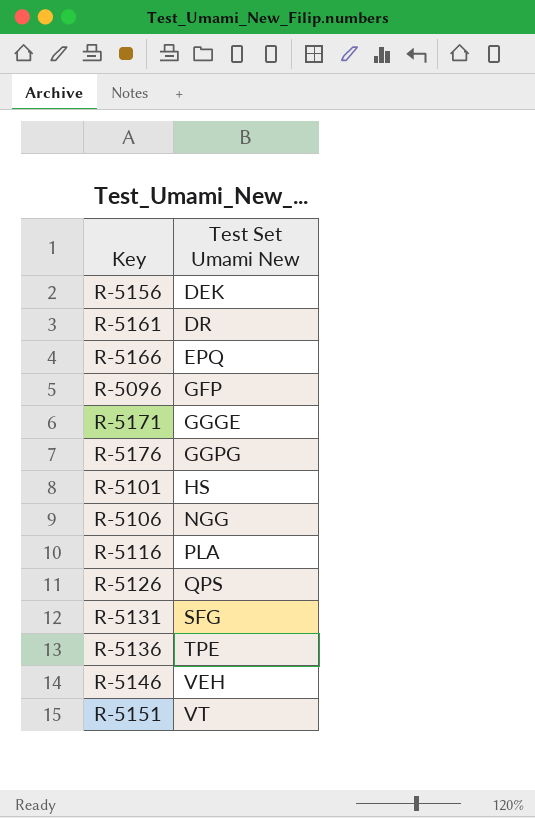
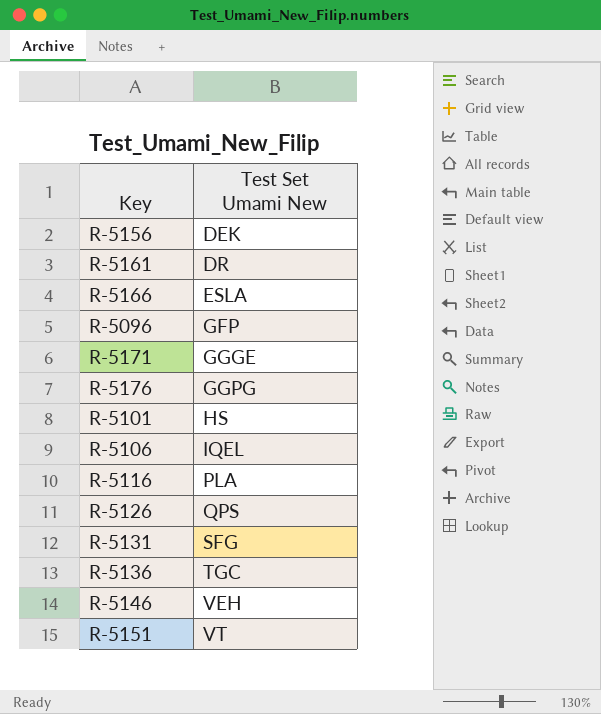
R-5166 | Test Set Umami New: EPQ -> ESLA
R-5106 | Test Set Umami New: NGG -> IQEL
R-5136 | Test Set Umami New: TPE -> TGC

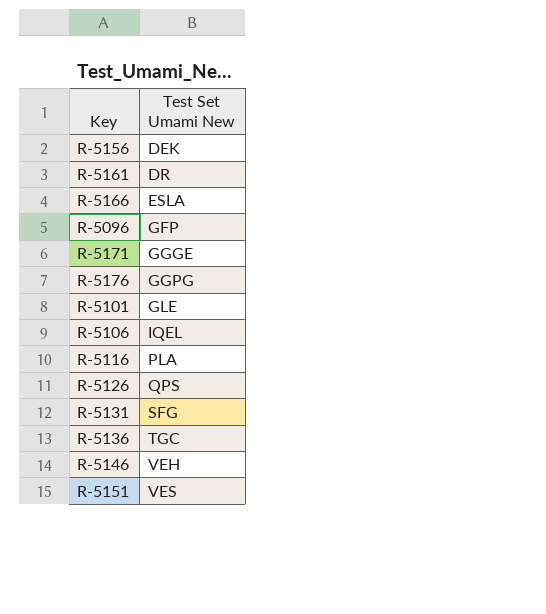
R-5101 | Test Set Umami New: HS -> GLE
R-5151 | Test Set Umami New: VT -> VES

